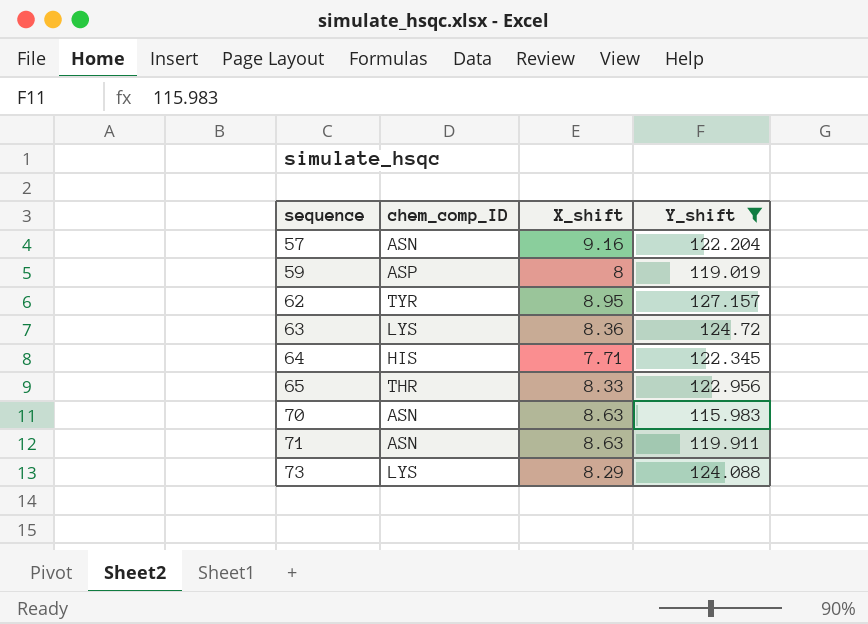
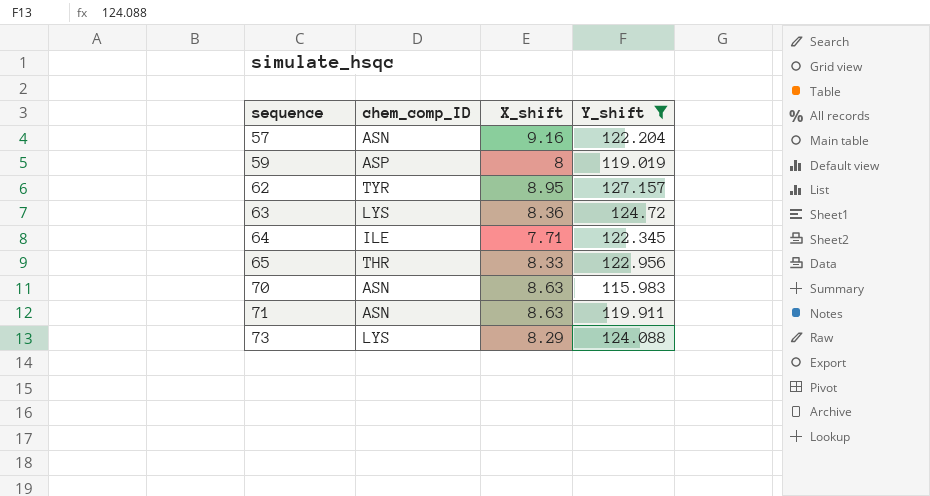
64 | chem_comp_ID: HIS -> ILE

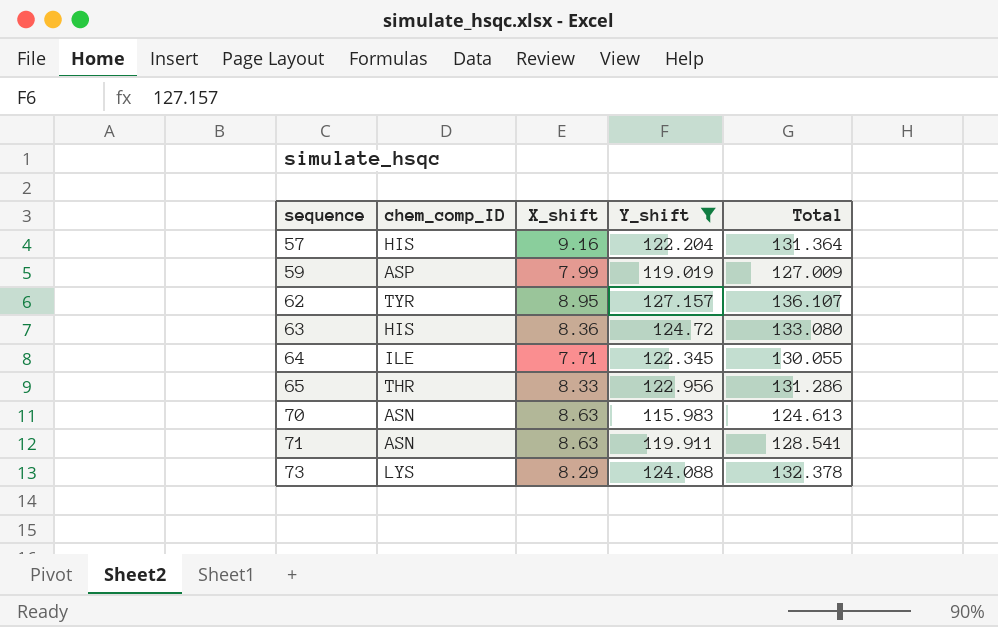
column Total | formula: none -> [X_shift] + [Y_shift]
57 | chem_comp_ID: ASN -> HIS
59 | X_shift: 8 -> 7.99
63 | chem_comp_ID: LYS -> HIS

